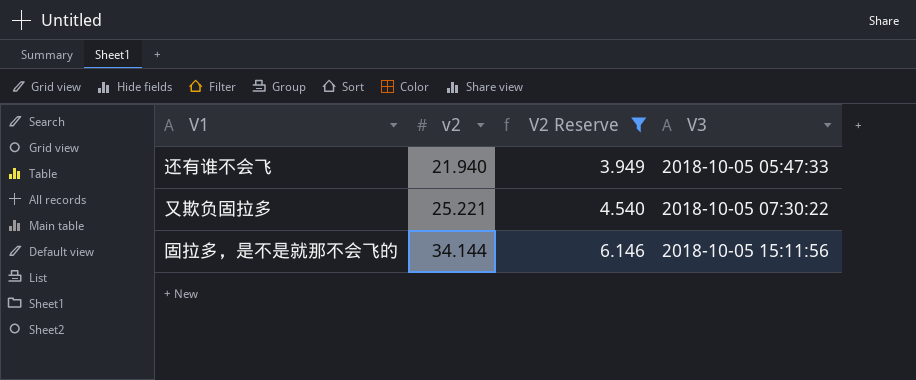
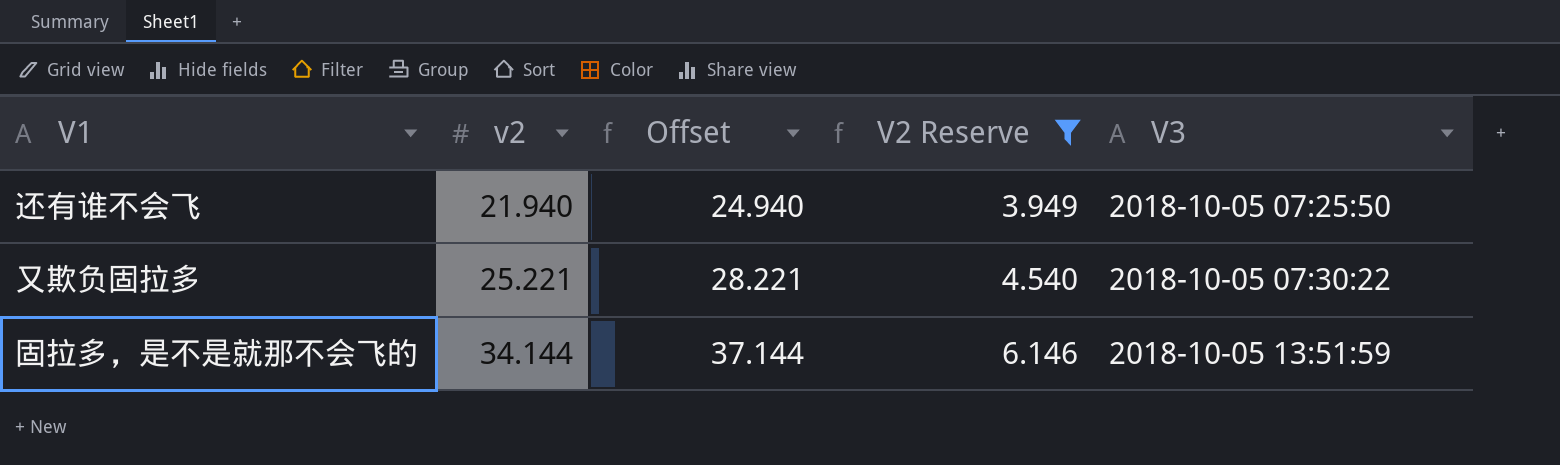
column Offset | formula: none -> [v2] + 3
还有谁不会飞 | V3: 2018-10-05 05:47:33 -> 2018-10-05 07:25:50
固拉多，是不是就那不会飞的 | V3: 2018-10-05 15:11:56 -> 2018-10-05 13:51:59

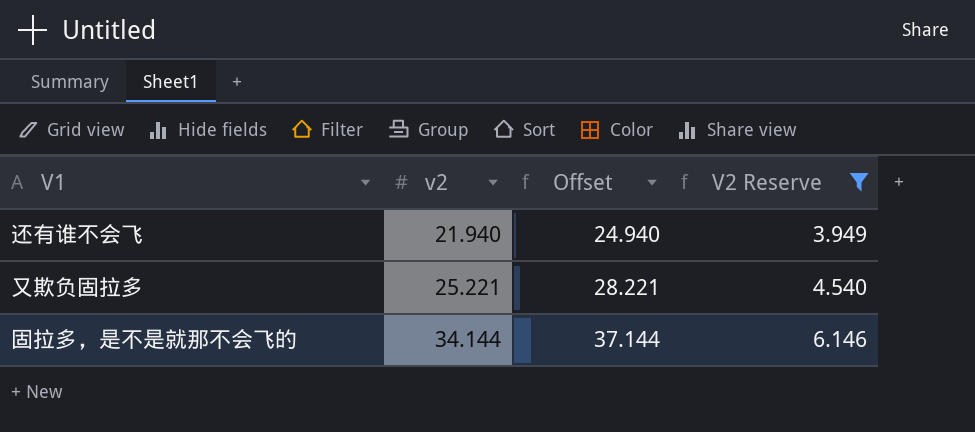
column V3 | position: 5 -> none

